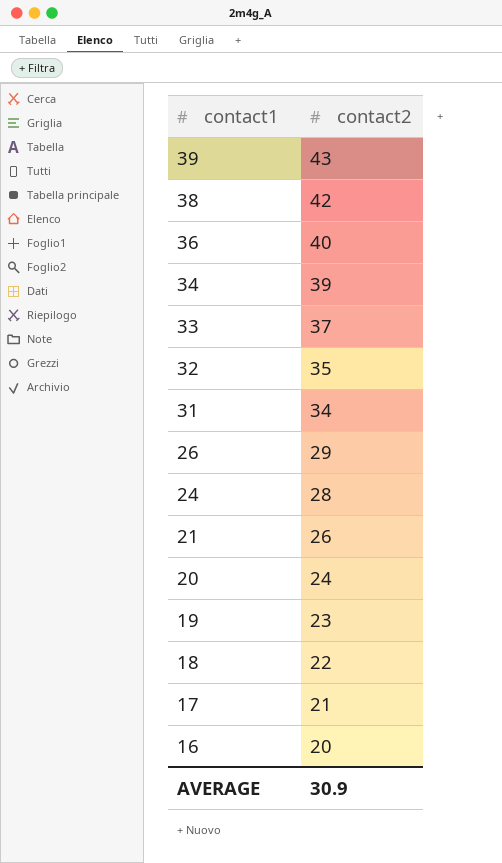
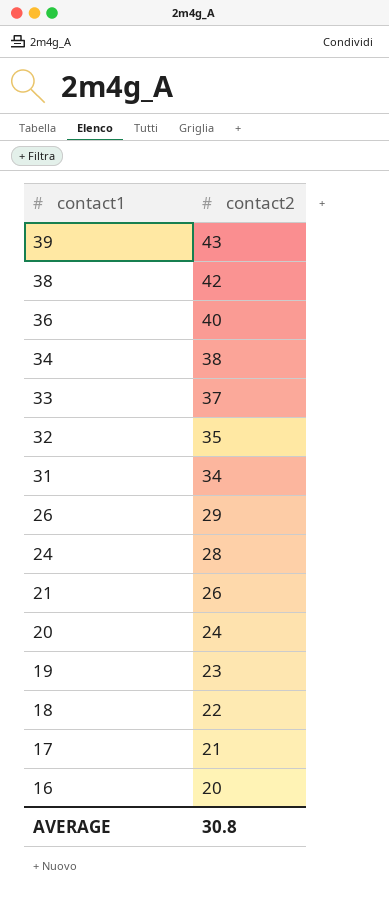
34 | contact2: 39 -> 38
AVERAGE | contact2: 30.9 -> 30.8

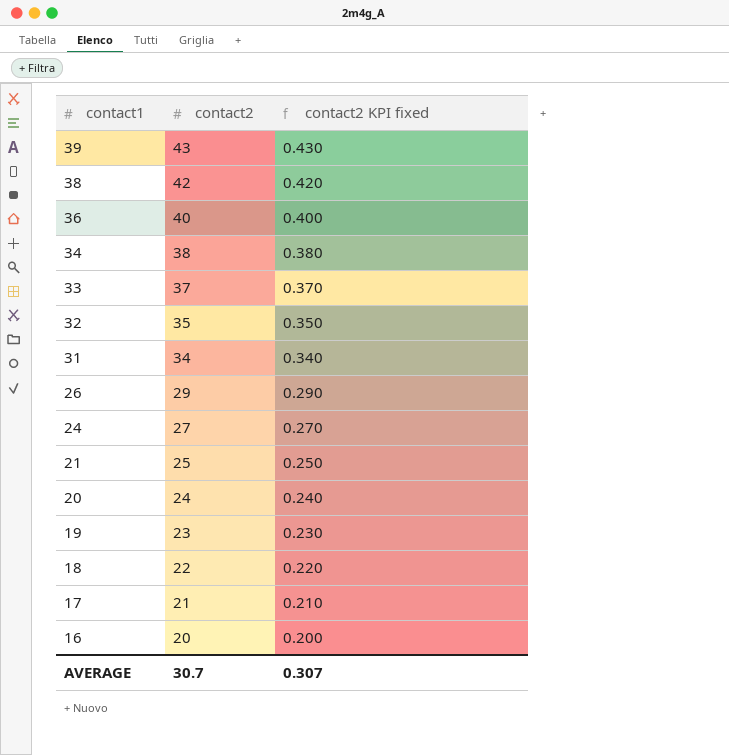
column contact2 KPI fixed | formula: none -> [contact2] * 0.01
24 | contact2: 28 -> 27
21 | contact2: 26 -> 25
AVERAGE | contact2: 30.8 -> 30.7

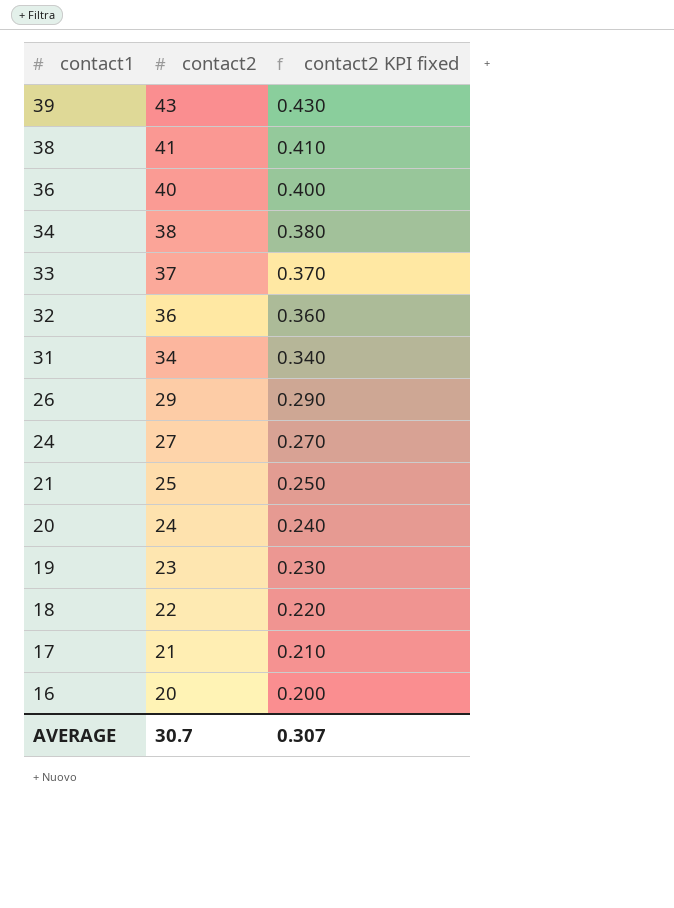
38 | contact2: 42 -> 41
38 | contact2 KPI fixed: 0.420 -> 0.410
32 | contact2: 35 -> 36
32 | contact2 KPI fixed: 0.350 -> 0.360

